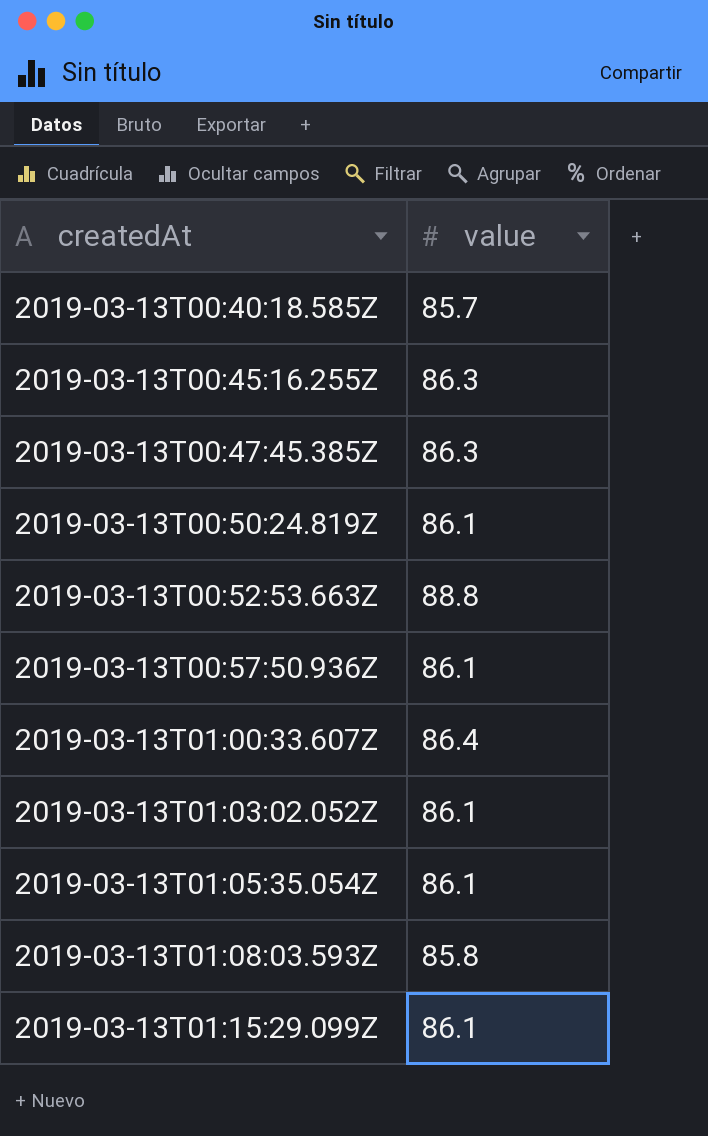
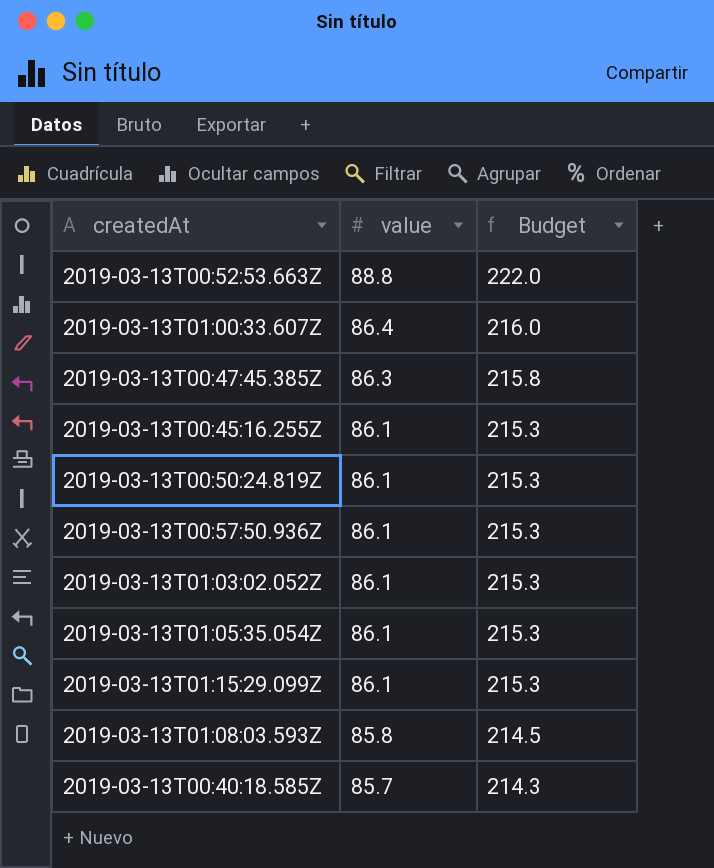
row order: createdAt ascending -> value descending
column Budget | formula: none -> [value] * 2.5
2019-03-13T00:45:16.255Z | value: 86.3 -> 86.1

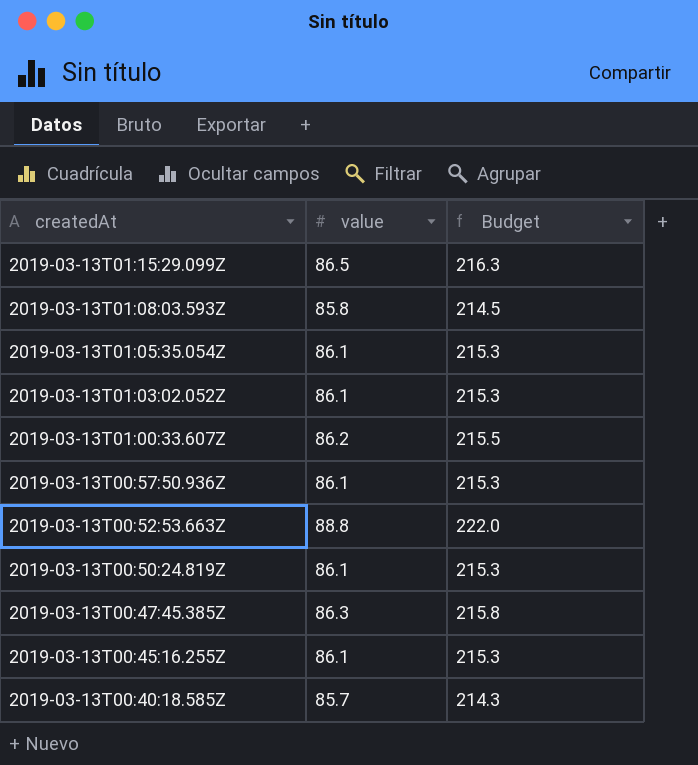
row order: value descending -> createdAt descending
2019-03-13T01:15:29.099Z | value: 86.1 -> 86.5
2019-03-13T01:15:29.099Z | Budget: 215.3 -> 216.3
2019-03-13T01:00:33.607Z | value: 86.4 -> 86.2
2019-03-13T01:00:33.607Z | Budget: 216.0 -> 215.5

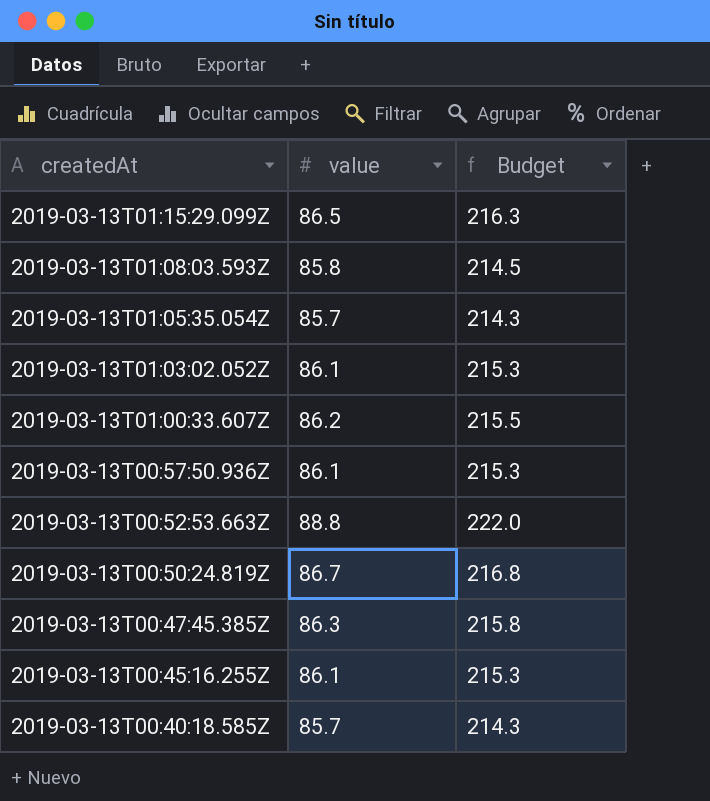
2019-03-13T01:05:35.054Z | value: 86.1 -> 85.7
2019-03-13T01:05:35.054Z | Budget: 215.3 -> 214.3
2019-03-13T00:50:24.819Z | value: 86.1 -> 86.7
2019-03-13T00:50:24.819Z | Budget: 215.3 -> 216.8

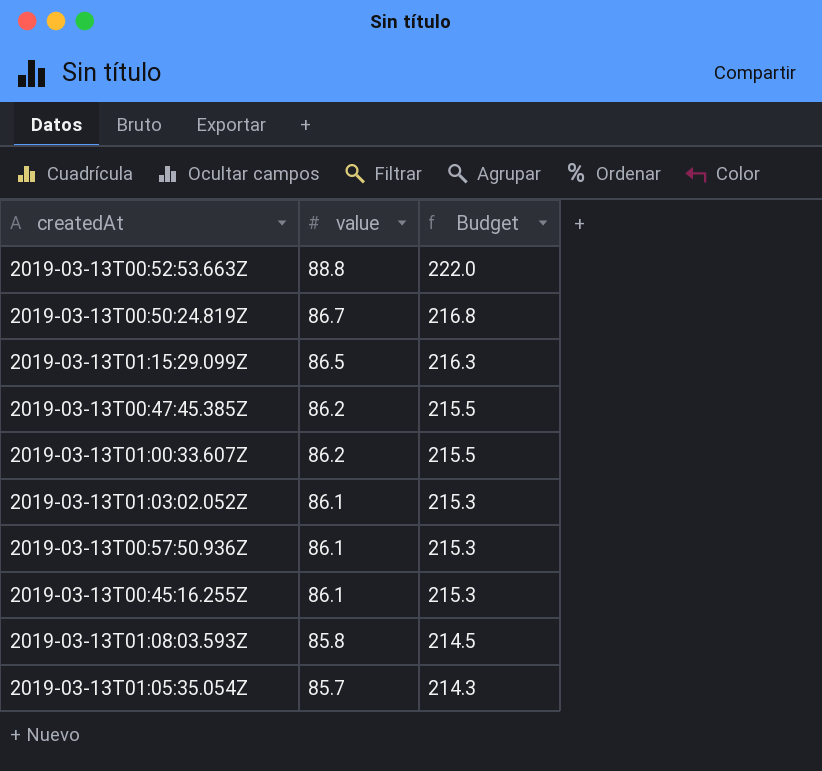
row order: createdAt descending -> value descending
row 2019-03-13T00:40:18.585Z: 85.7 | 214.3 -> none
2019-03-13T00:47:45.385Z | value: 86.3 -> 86.2
2019-03-13T00:47:45.385Z | Budget: 215.8 -> 215.5

